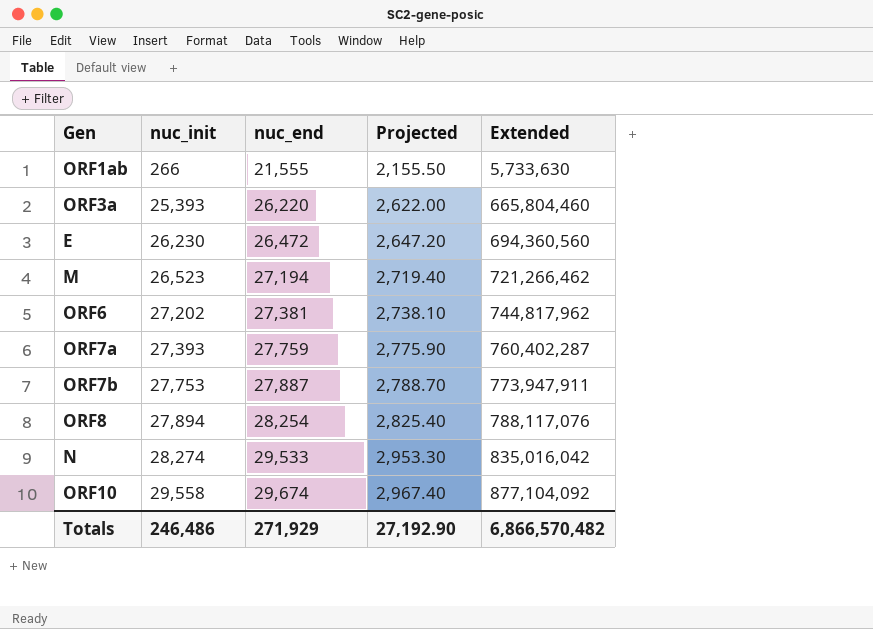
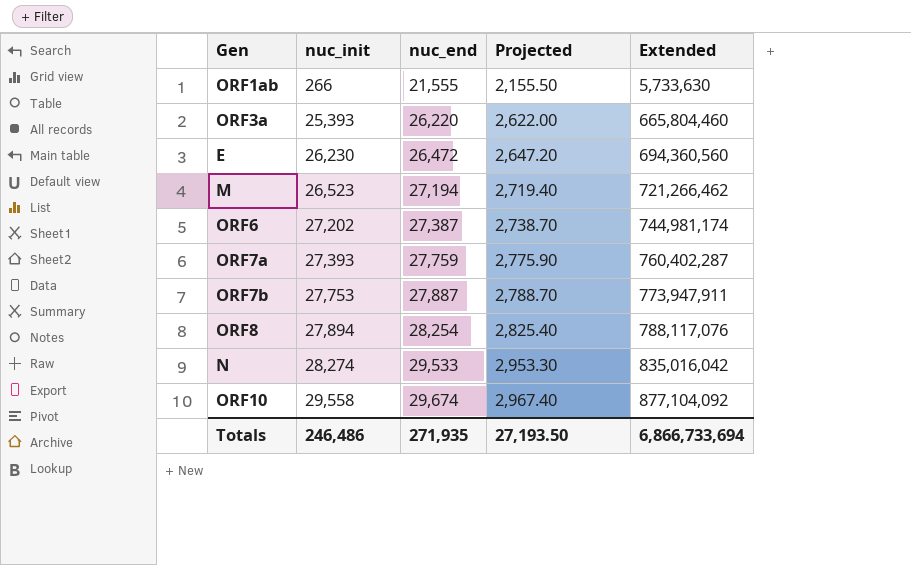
ORF6 | nuc_end: 27,381 -> 27,387
ORF6 | Projected: 2,738.10 -> 2,738.70
ORF6 | Extended: 744,817,962 -> 744,981,174
Totals | nuc_end: 271,929 -> 271,935
Totals | Projected: 27,192.90 -> 27,193.50
Totals | Extended: 6,866,570,482 -> 6,866,733,694

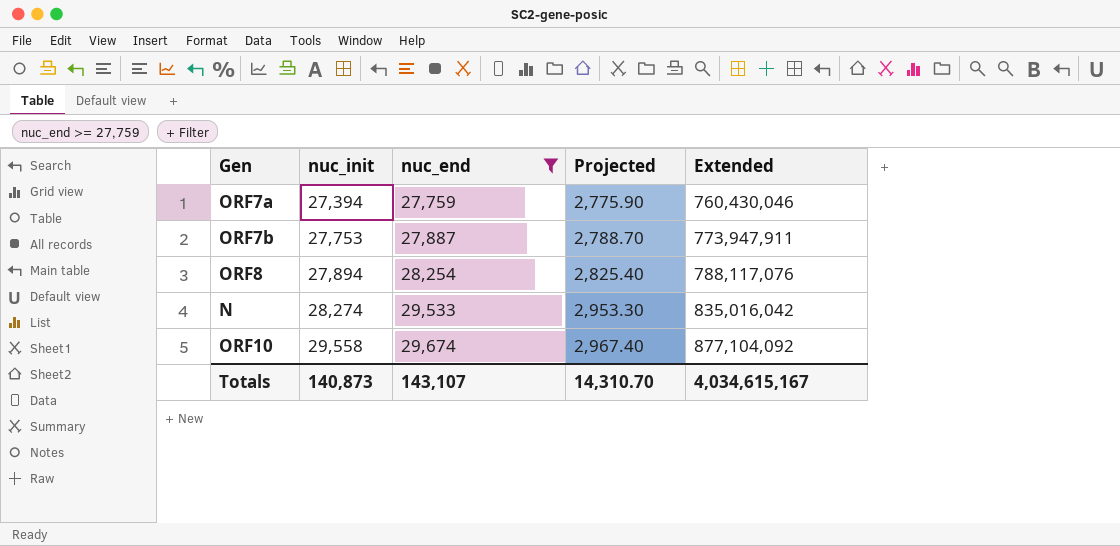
filter: none -> nuc_end >= 27,759
ORF7a | nuc_init: 27,393 -> 27,394
ORF7a | Extended: 760,402,287 -> 760,430,046
Totals | nuc_init: 246,486 -> 140,873
Totals | nuc_end: 271,935 -> 143,107
Totals | Projected: 27,193.50 -> 14,310.70
Totals | Extended: 6,866,733,694 -> 4,034,615,167

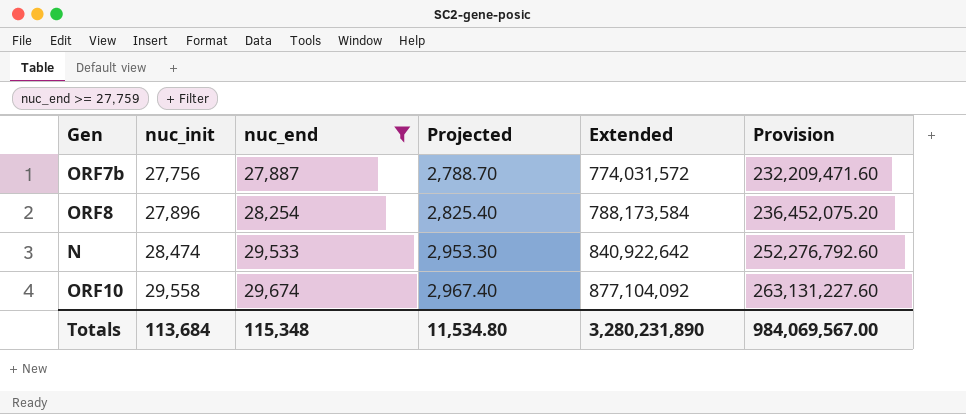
column Provision | formula: none -> [Extended] * 0.3
row ORF7a: 27,394 | 27,759 | 2,775.90 | 760,430,046 -> none
ORF7b | nuc_init: 27,753 -> 27,756
ORF7b | Extended: 773,947,911 -> 774,031,572
ORF8 | nuc_init: 27,894 -> 27,896
ORF8 | Extended: 788,117,076 -> 788,173,584
N | nuc_init: 28,274 -> 28,474
N | Extended: 835,016,042 -> 840,922,642
Totals | nuc_init: 140,873 -> 113,684
Totals | nuc_end: 143,107 -> 115,348
Totals | Projected: 14,310.70 -> 11,534.80
Totals | Extended: 4,034,615,167 -> 3,280,231,890

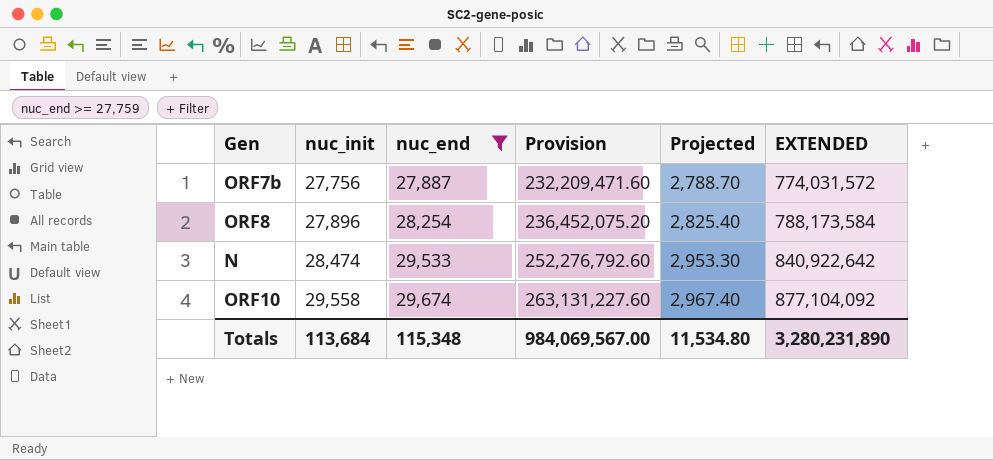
column Provision | position: 6 -> 4
column name: Extended -> EXTENDED

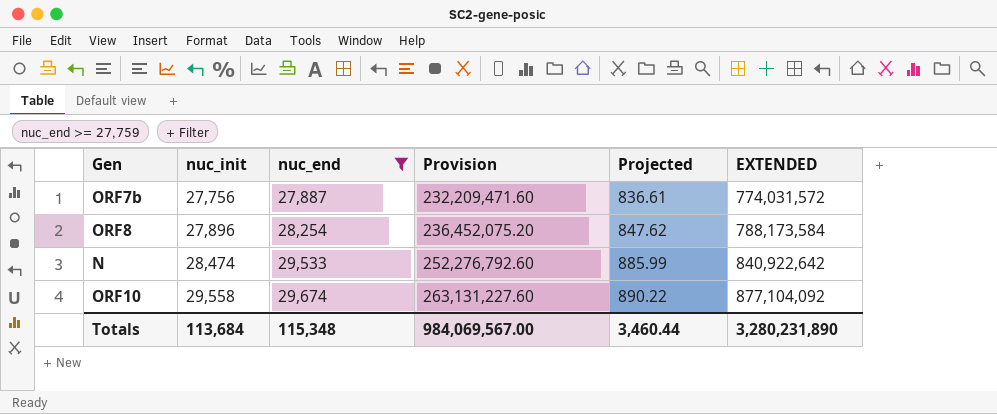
column Projected | formula: [nuc_end] * 0.1 -> [nuc_end] * 0.03
Totals | Projected: 11,534.80 -> 3,460.44

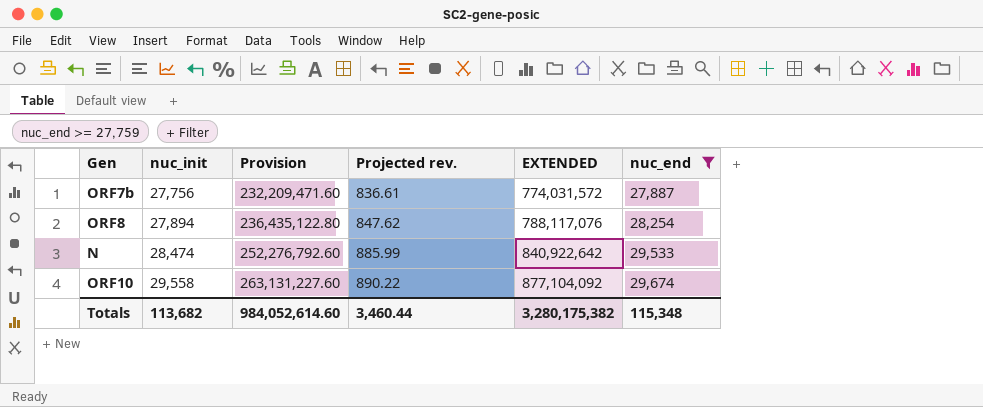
column name: Projected -> Projected rev.
column nuc_end | position: 3 -> 6
ORF8 | nuc_init: 27,896 -> 27,894
ORF8 | Provision: 236,452,075.20 -> 236,435,122.80
ORF8 | EXTENDED: 788,173,584 -> 788,117,076
Totals | nuc_init: 113,684 -> 113,682
Totals | Provision: 984,069,567.00 -> 984,052,614.60
Totals | EXTENDED: 3,280,231,890 -> 3,280,175,382

